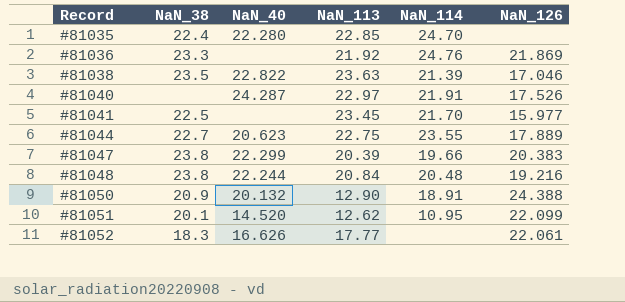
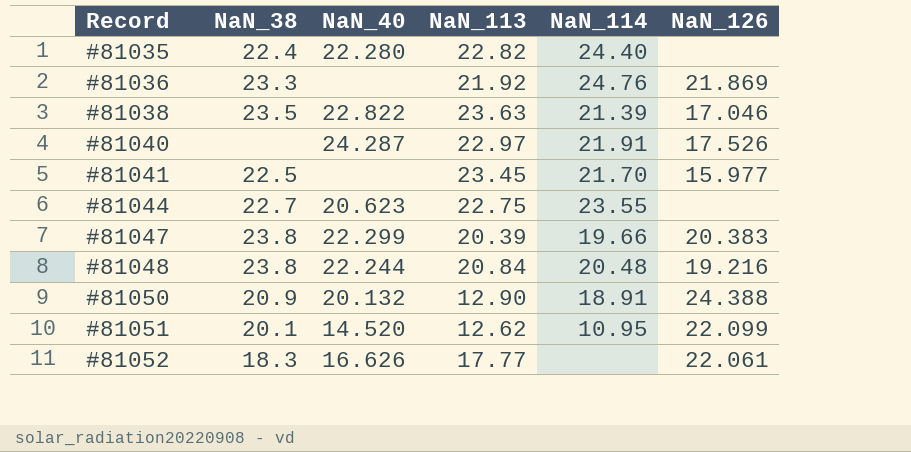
#81035 | NaN_113: 22.85 -> 22.82
#81035 | NaN_114: 24.70 -> 24.40
#81044 | NaN_126: 17.889 -> none

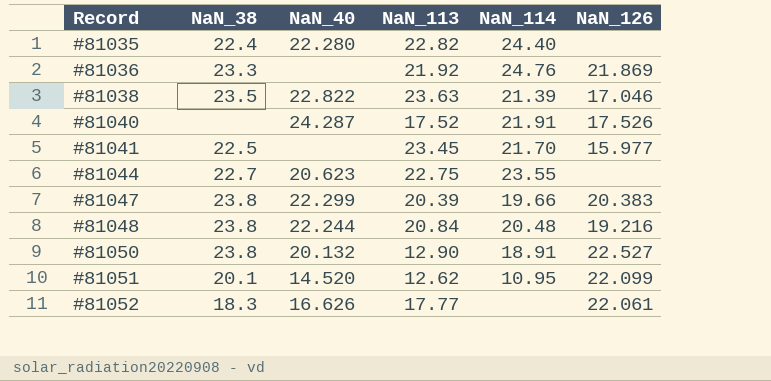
#81040 | NaN_113: 22.97 -> 17.52
#81050 | NaN_38: 20.9 -> 23.8
#81050 | NaN_126: 24.388 -> 22.527

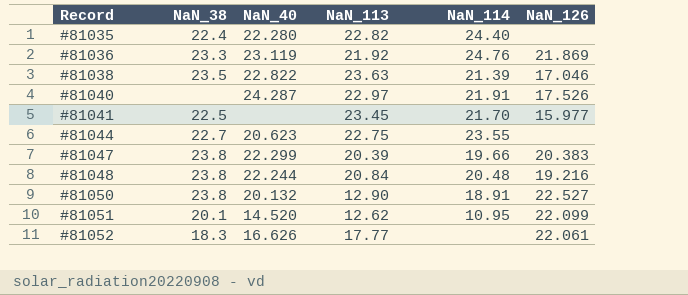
#81036 | NaN_40: none -> 23.119
#81040 | NaN_113: 17.52 -> 22.97

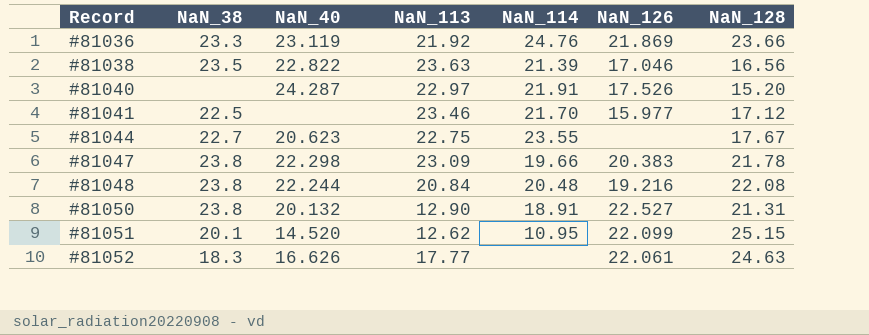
column NaN_128 | position: none -> 7
row #81035: 22.4 | 22.280 | 22.82 | 24.40 | none -> none
#81041 | NaN_113: 23.45 -> 23.46
#81047 | NaN_40: 22.299 -> 22.298
#81047 | NaN_113: 20.39 -> 23.09

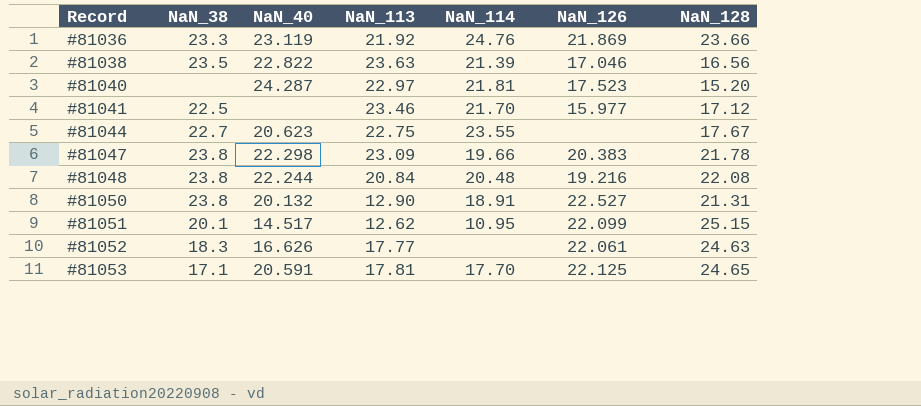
#81040 | NaN_114: 21.91 -> 21.81
#81040 | NaN_126: 17.526 -> 17.523
#81051 | NaN_40: 14.520 -> 14.517
row #81053: none -> 17.1 | 20.591 | 17.81 | 17.70 | 22.125 | 24.65

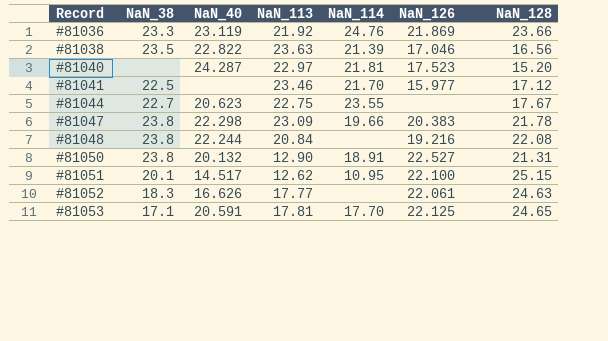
#81048 | NaN_114: 20.48 -> none
#81051 | NaN_126: 22.099 -> 22.100

